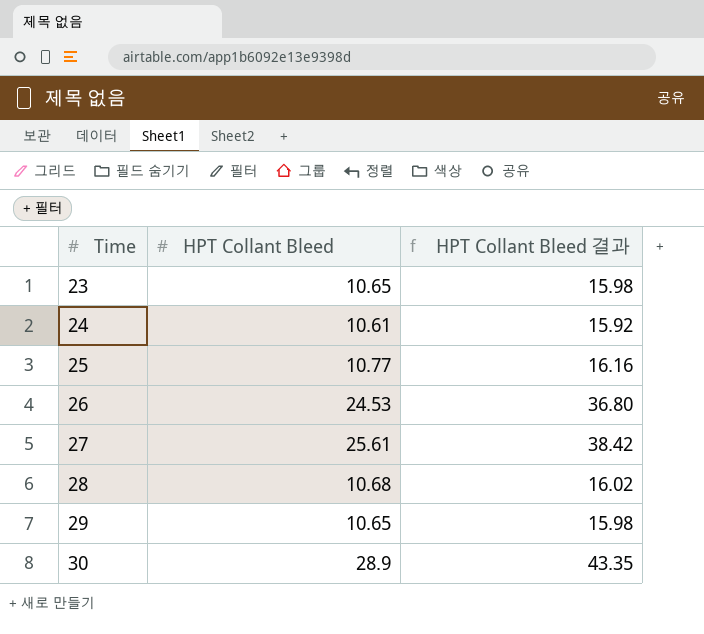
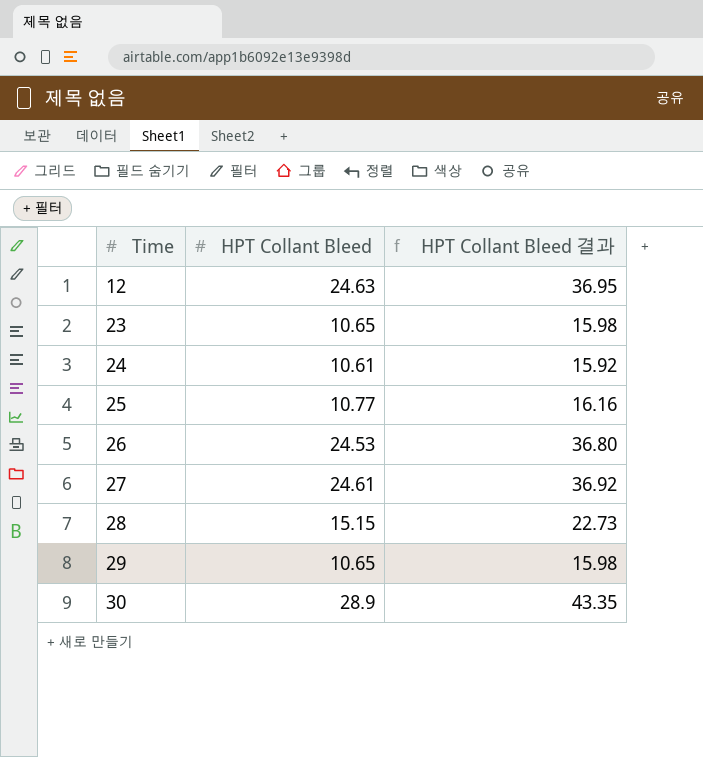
row 12: none -> 24.63 | 36.95
27 | HPT Collant Bleed: 25.61 -> 24.61
27 | HPT Collant Bleed 결과: 38.42 -> 36.92
28 | HPT Collant Bleed: 10.68 -> 15.15
28 | HPT Collant Bleed 결과: 16.02 -> 22.73

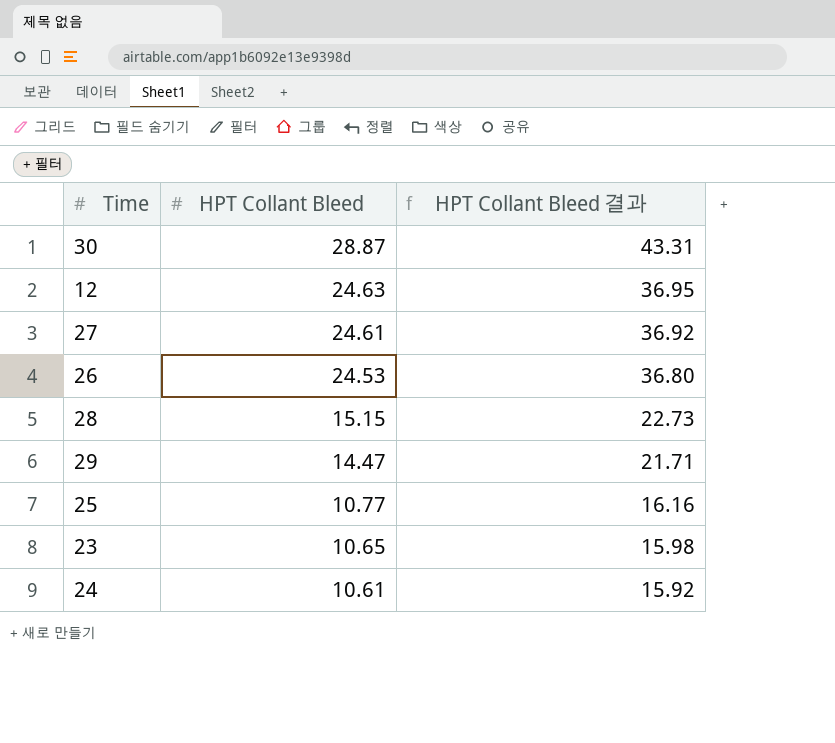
row order: Time ascending -> HPT Collant Bleed descending
30 | HPT Collant Bleed: 28.9 -> 28.87
30 | HPT Collant Bleed 결과: 43.35 -> 43.31
29 | HPT Collant Bleed: 10.65 -> 14.47
29 | HPT Collant Bleed 결과: 15.98 -> 21.71

